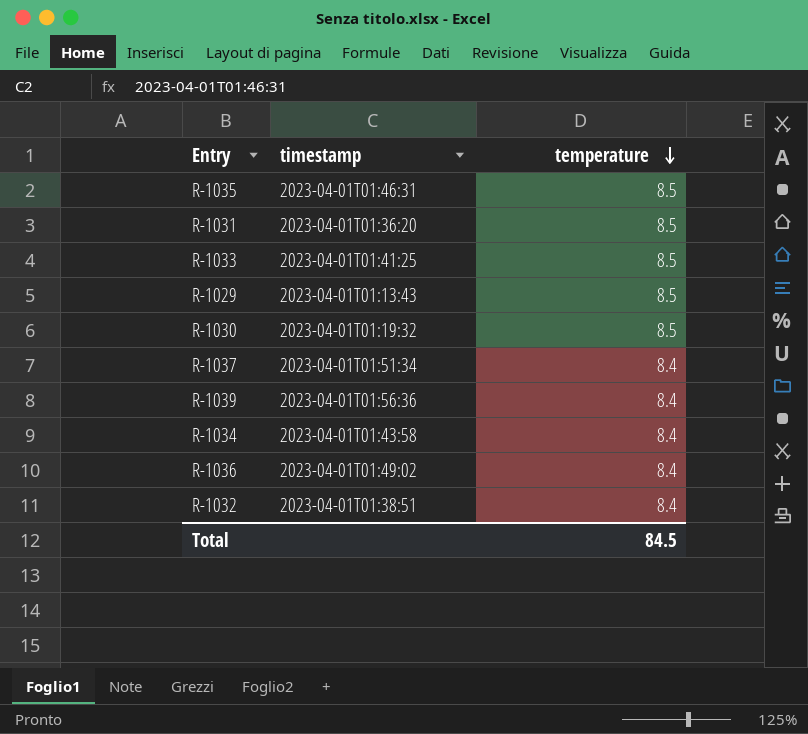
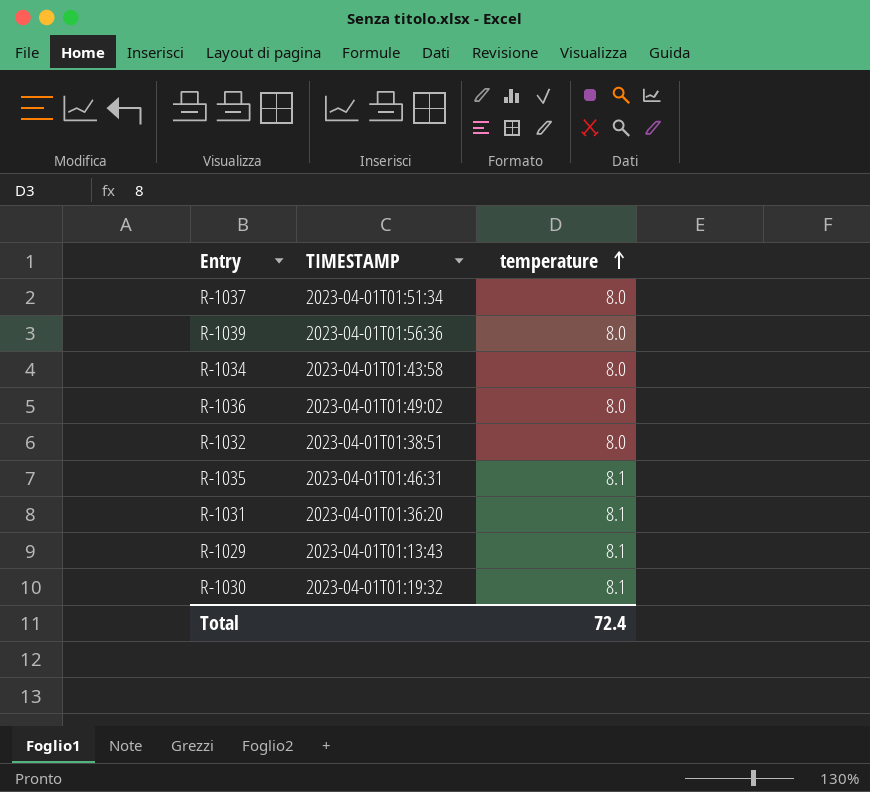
row order: temperature descending -> temperature ascending
column name: timestamp -> TIMESTAMP
row R-1033: 2023-04-01T01:41:25 | 8.5 -> none
R-1037 | temperature: 8.4 -> 8.0
R-1039 | temperature: 8.4 -> 8.0
R-1034 | temperature: 8.4 -> 8.0
R-1036 | temperature: 8.4 -> 8.0
R-1032 | temperature: 8.4 -> 8.0
R-1035 | temperature: 8.5 -> 8.1
R-1031 | temperature: 8.5 -> 8.1
R-1029 | temperature: 8.5 -> 8.1
R-1030 | temperature: 8.5 -> 8.1
Total | temperature: 84.5 -> 72.4

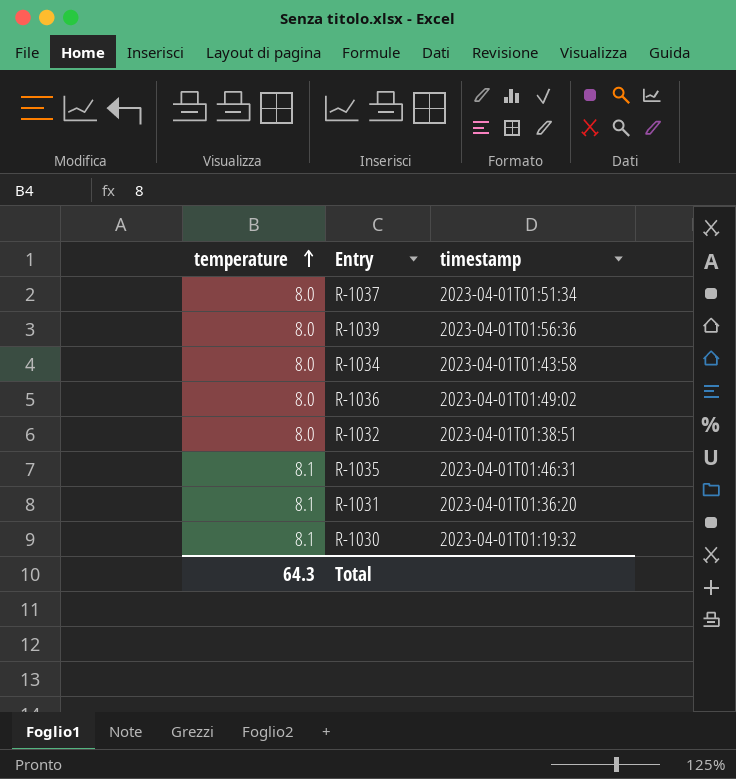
column temperature | position: 3 -> 1
column name: TIMESTAMP -> timestamp
row R-1029: 2023-04-01T01:13:43 | 8.1 -> none
Total | temperature: 72.4 -> 64.3

